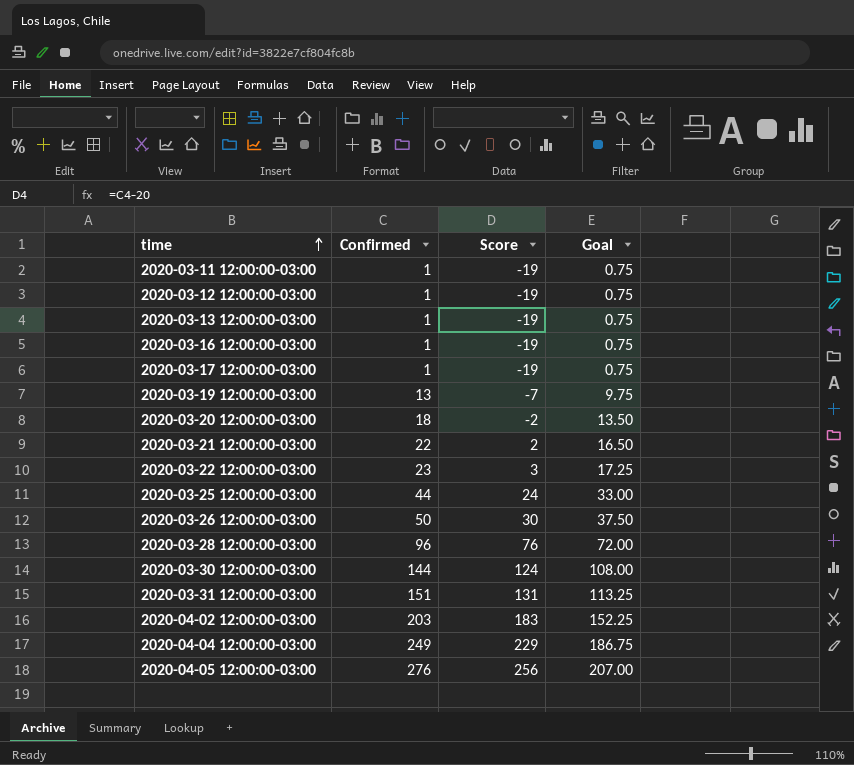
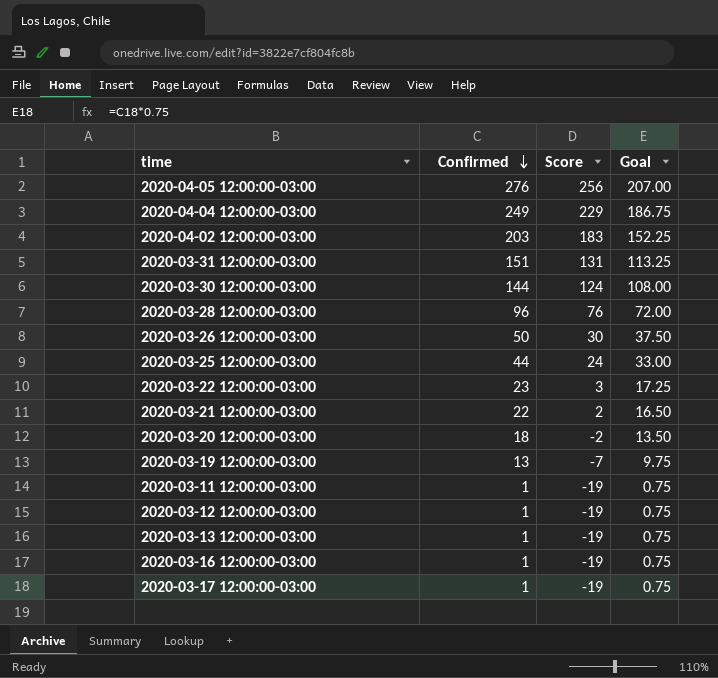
row order: time ascending -> Confirmed descending

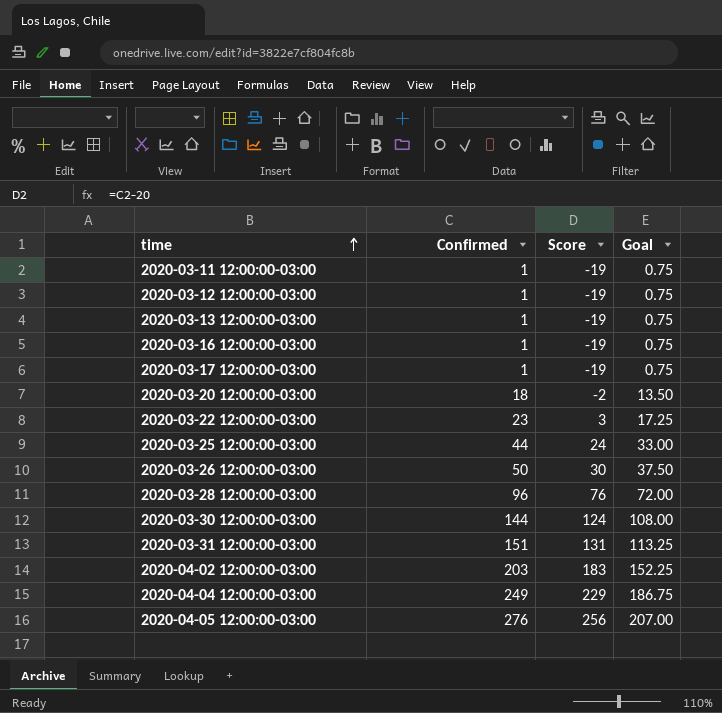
row order: Confirmed descending -> time ascending
row 2020-03-21 12:00:00-03:00: 22 | 2 | 16.50 -> none
row 2020-03-19 12:00:00-03:00: 13 | -7 | 9.75 -> none

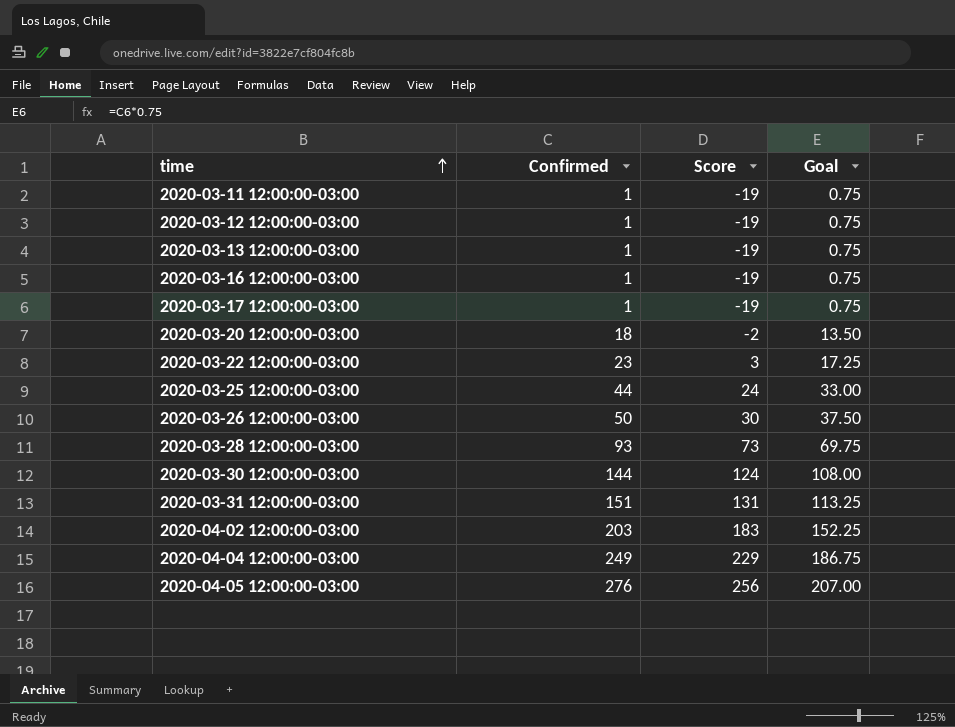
2020-03-28 12:00:00-03:00 | Confirmed: 96 -> 93
2020-03-28 12:00:00-03:00 | Score: 76 -> 73
2020-03-28 12:00:00-03:00 | Goal: 72.00 -> 69.75

